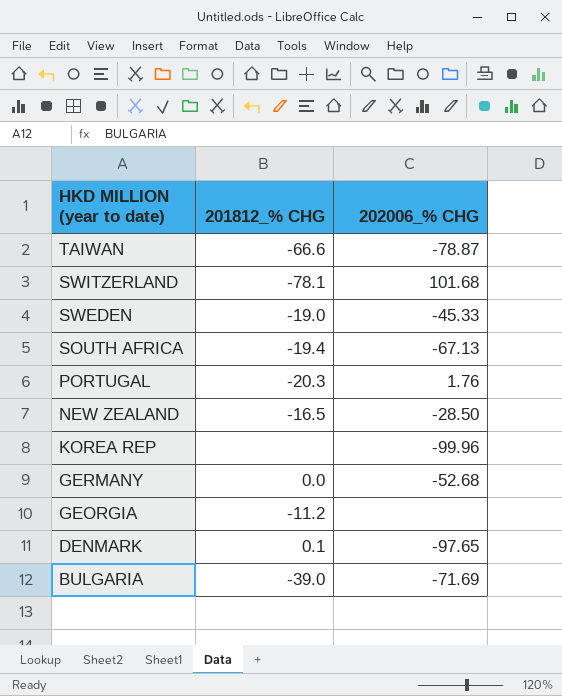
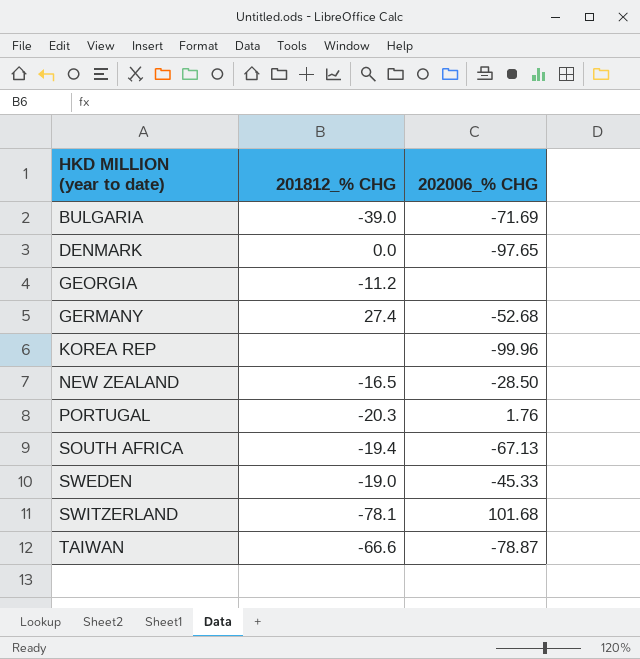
row order: HKD MILLION (year to date) descending -> HKD MILLION (year to date) ascending
DENMARK | 201812_% CHG: 0.1 -> 0.0
GERMANY | 201812_% CHG: 0.0 -> 27.4

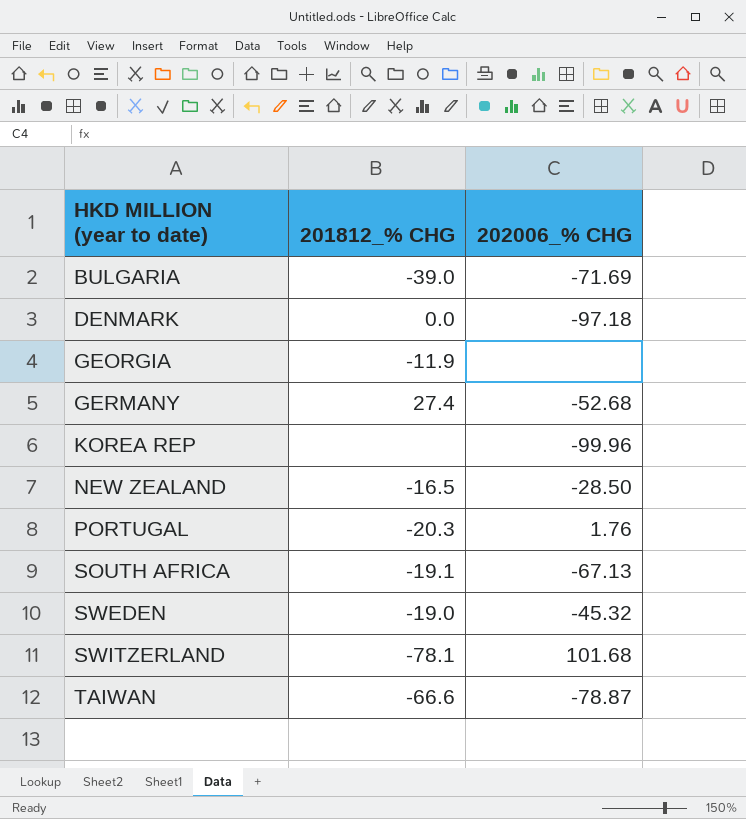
DENMARK | 202006_% CHG: -97.65 -> -97.18
GEORGIA | 201812_% CHG: -11.2 -> -11.9
SOUTH AFRICA | 201812_% CHG: -19.4 -> -19.1
SWEDEN | 202006_% CHG: -45.33 -> -45.32

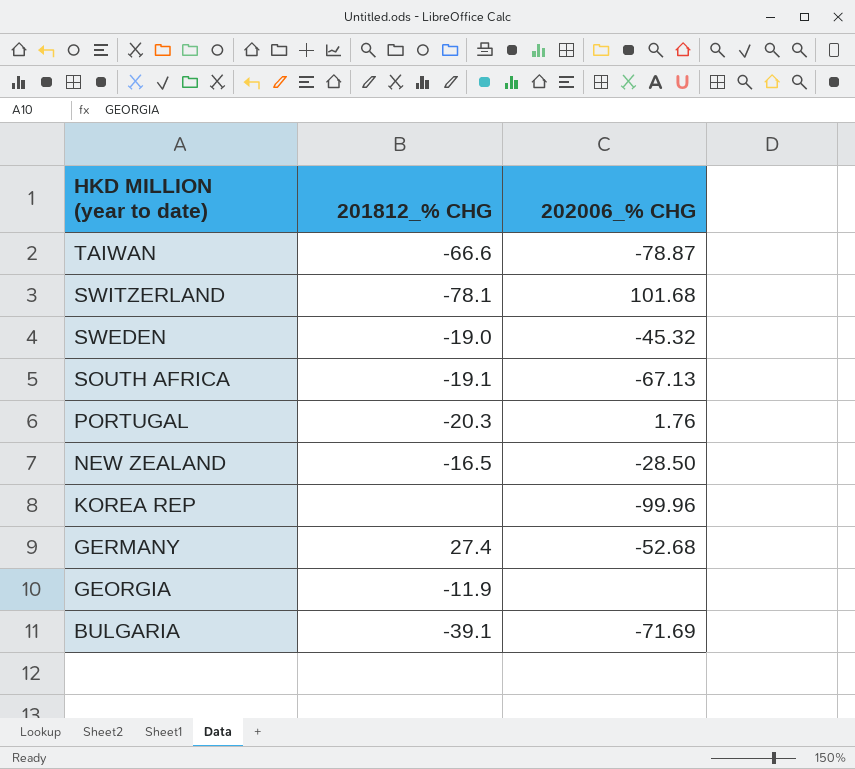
row order: HKD MILLION (year to date) ascending -> HKD MILLION (year to date) descending
row DENMARK: 0.0 | -97.18 -> none
BULGARIA | 201812_% CHG: -39.0 -> -39.1

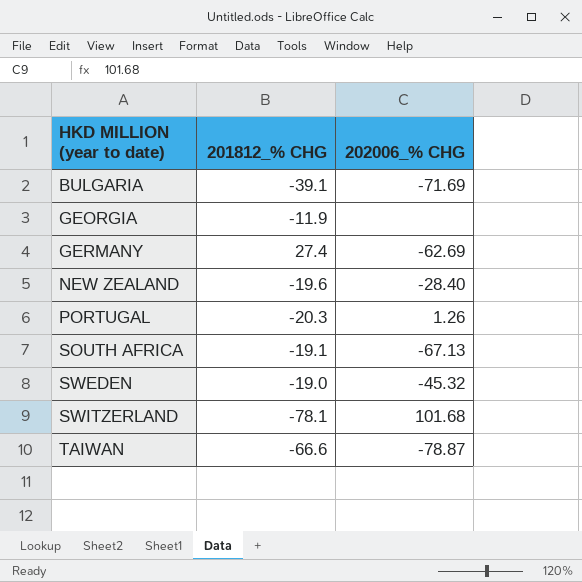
row order: HKD MILLION (year to date) descending -> HKD MILLION (year to date) ascending
row KOREA REP: none | -99.96 -> none
GERMANY | 202006_% CHG: -52.68 -> -62.69
NEW ZEALAND | 201812_% CHG: -16.5 -> -19.6
NEW ZEALAND | 202006_% CHG: -28.50 -> -28.40
PORTUGAL | 202006_% CHG: 1.76 -> 1.26

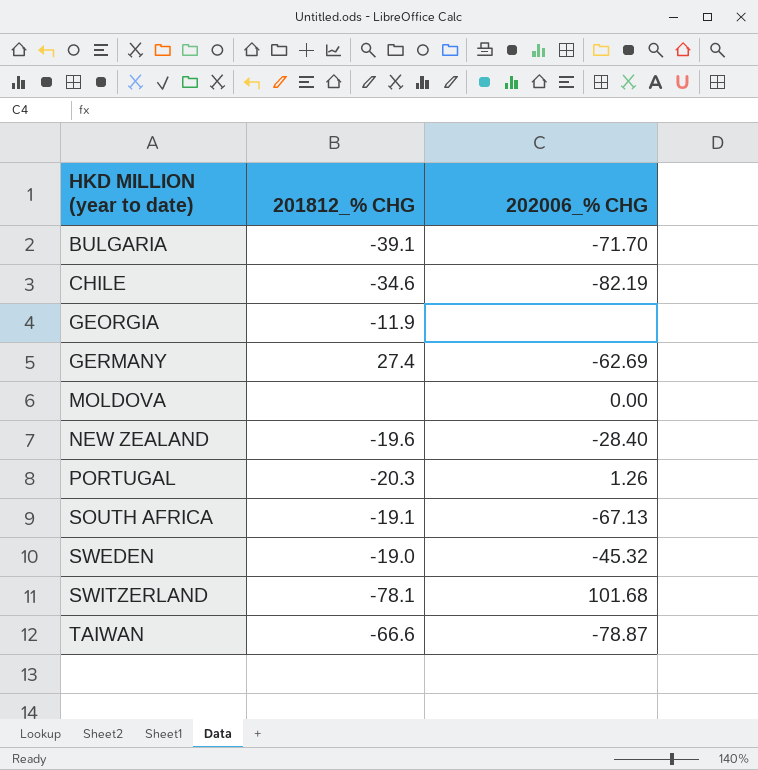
BULGARIA | 202006_% CHG: -71.69 -> -71.70
row CHILE: none -> -34.6 | -82.19
row MOLDOVA: none -> none | 0.00

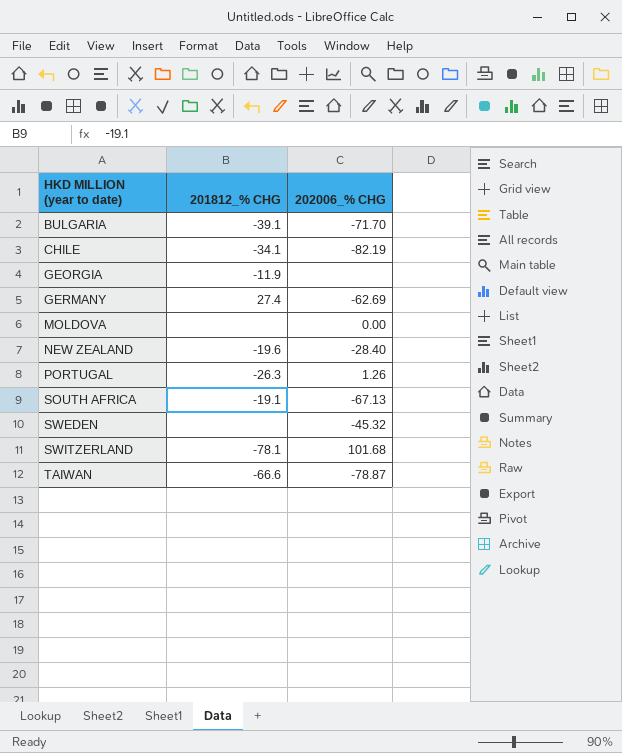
CHILE | 201812_% CHG: -34.6 -> -34.1
PORTUGAL | 201812_% CHG: -20.3 -> -26.3
SWEDEN | 201812_% CHG: -19.0 -> none

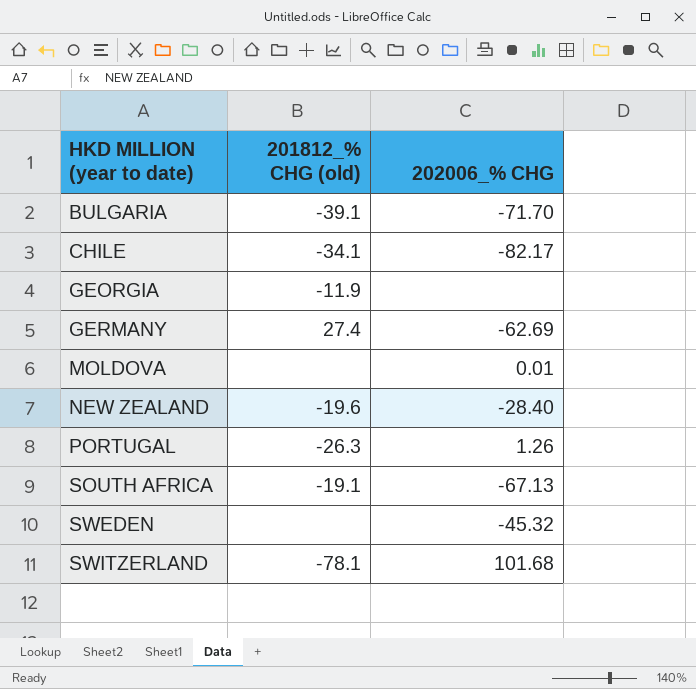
column name: 201812_% CHG -> 201812_% CHG (old)
row TAIWAN: -66.6 | -78.87 -> none
CHILE | 202006_% CHG: -82.19 -> -82.17
MOLDOVA | 202006_% CHG: 0.00 -> 0.01

